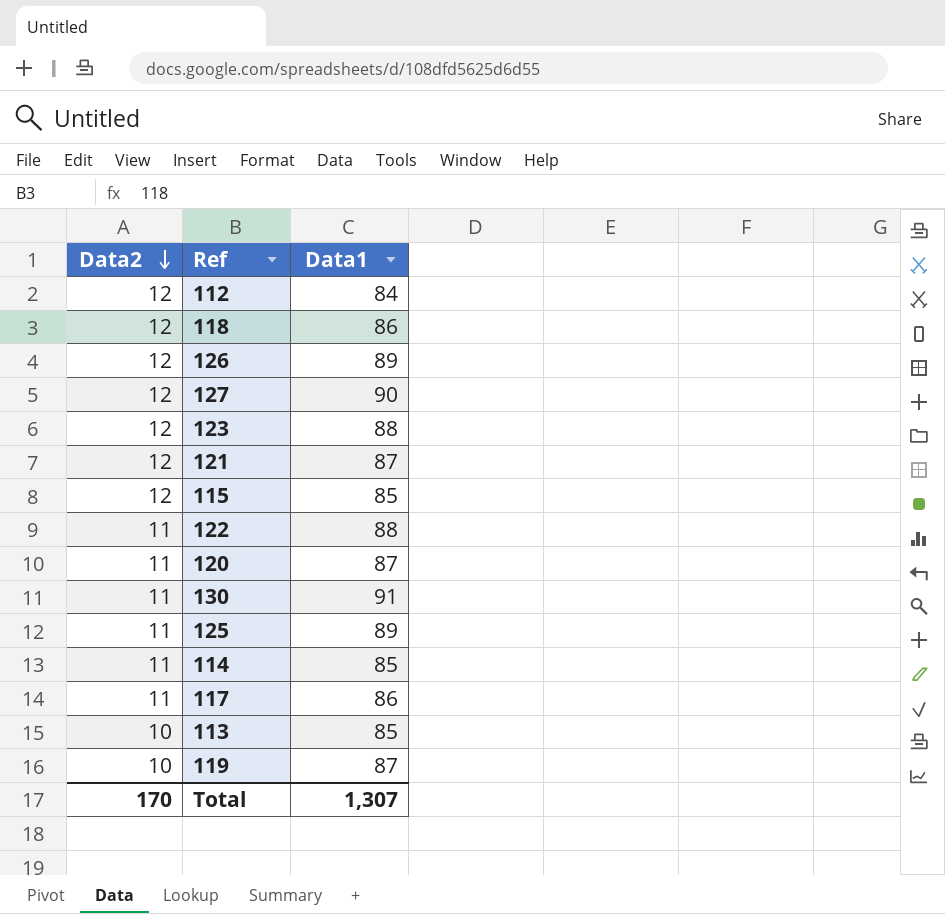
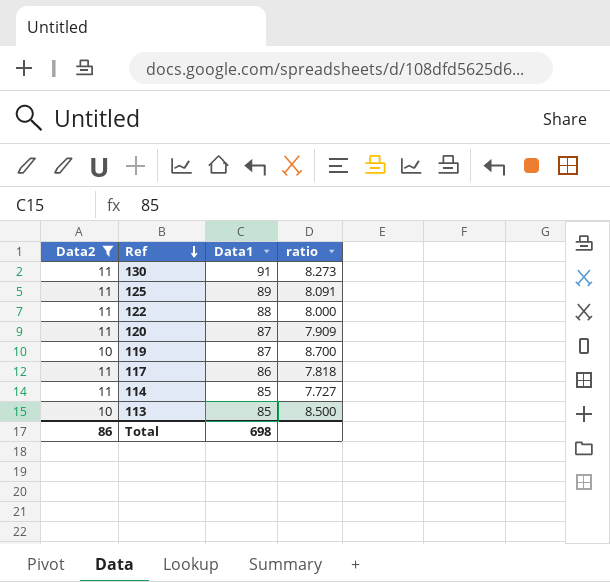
filter: none -> Data2 != 12
row order: Data2 descending -> Ref descending
column ratio | formula: none -> [Data1] / [Data2]
Total | Data2: 170 -> 86
Total | Data1: 1,307 -> 698

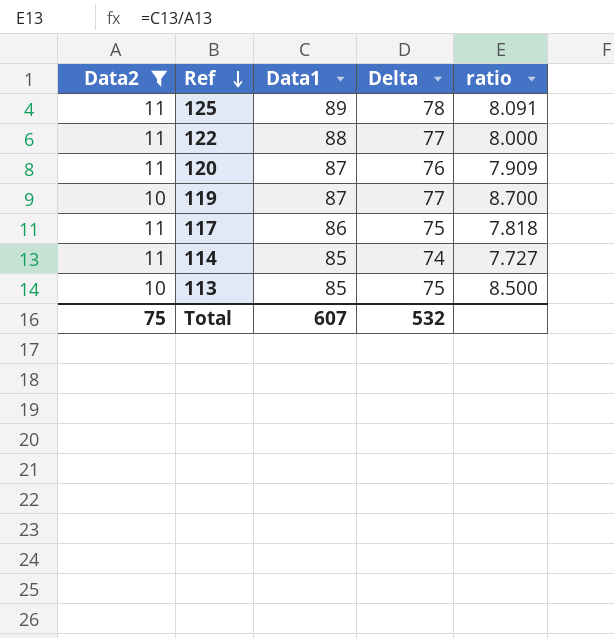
column Delta | formula: none -> [Data1] - [Data2]
row 130: 11 | 91 | 8.273 -> none
Total | Data2: 86 -> 75
Total | Data1: 698 -> 607

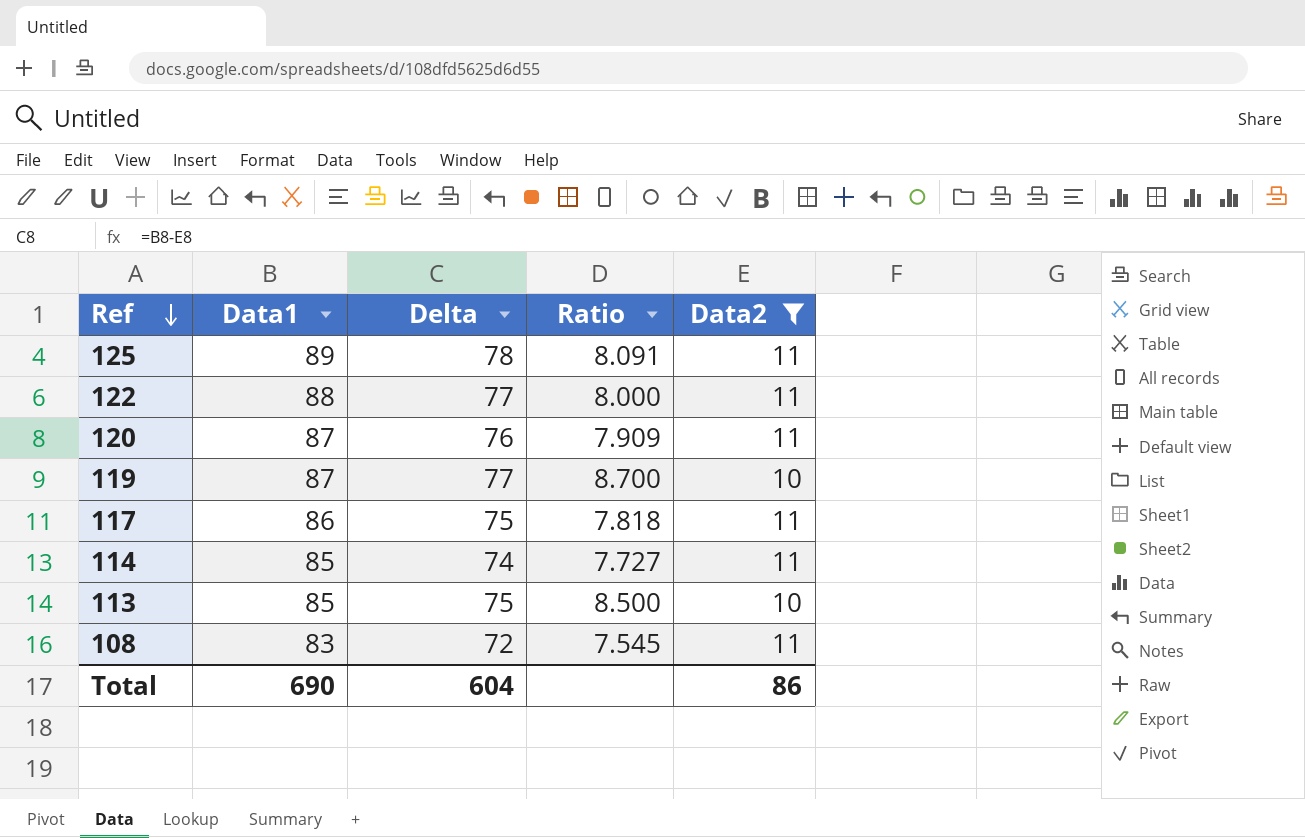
column name: ratio -> Ratio
column Data2 | position: 1 -> 5
row 108: none -> 83 | 72 | 7.545 | 11
Total | Data1: 607 -> 690
Total | Delta: 532 -> 604
Total | Data2: 75 -> 86

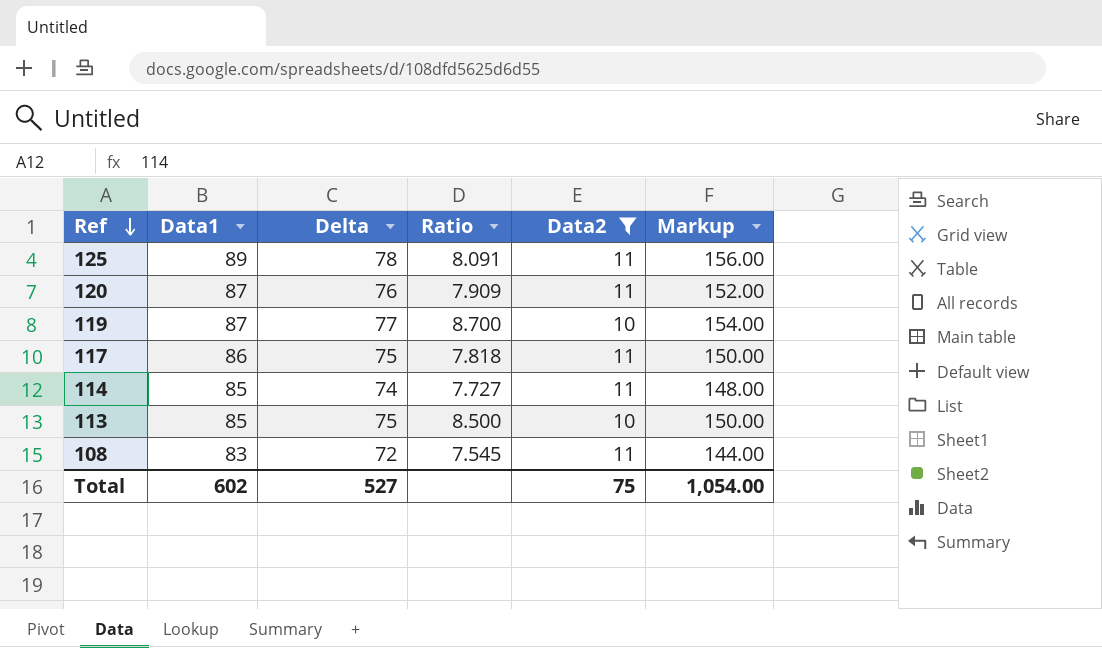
column Markup | formula: none -> [Delta] * 2
row 122: 88 | 77 | 8.000 | 11 -> none
Total | Data1: 690 -> 602
Total | Delta: 604 -> 527
Total | Data2: 86 -> 75

